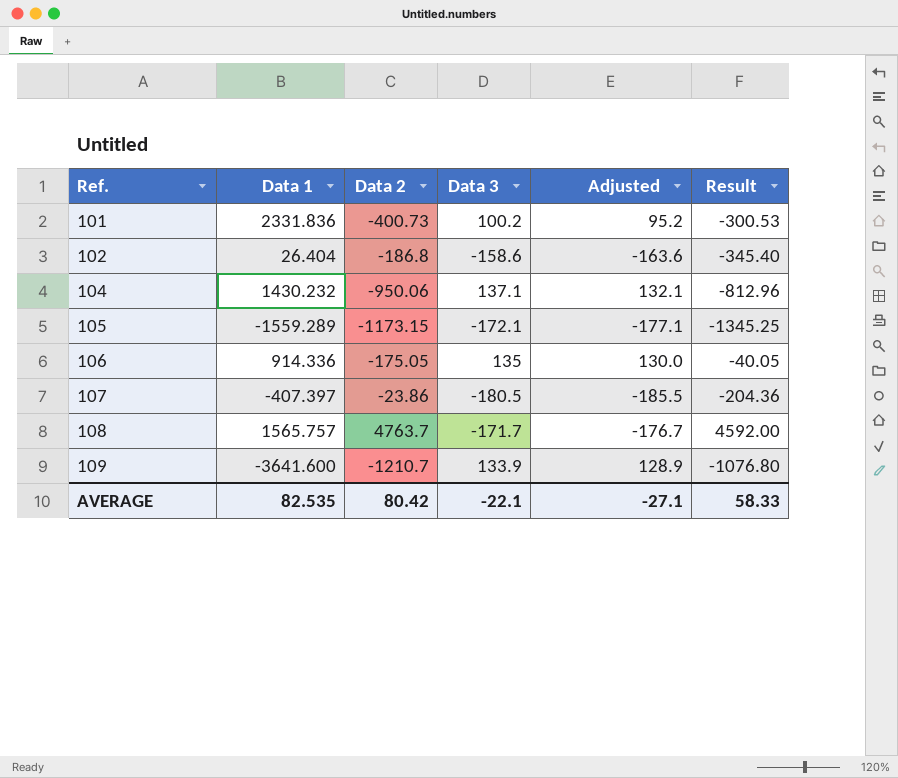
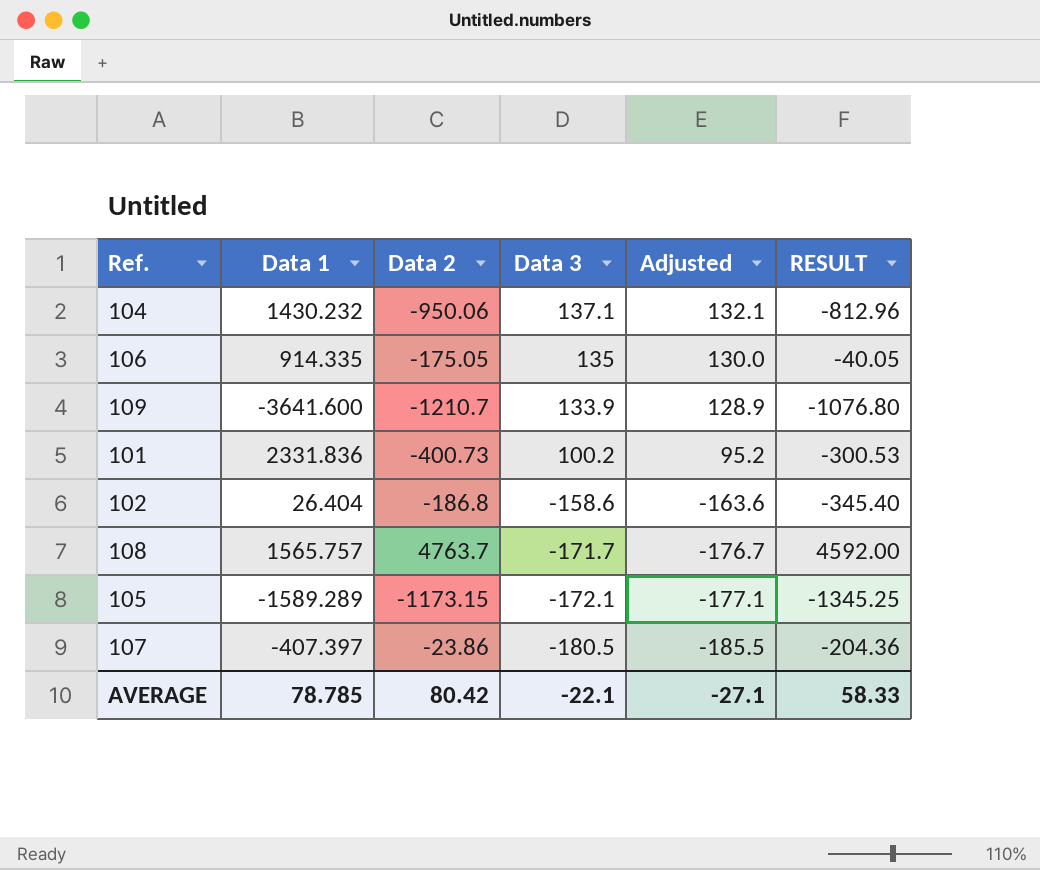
row order: Ref. ascending -> Data 3 descending
column name: Result -> RESULT
106 | Data 1: 914.336 -> 914.335
105 | Data 1: -1559.289 -> -1589.289
AVERAGE | Data 1: 82.535 -> 78.785

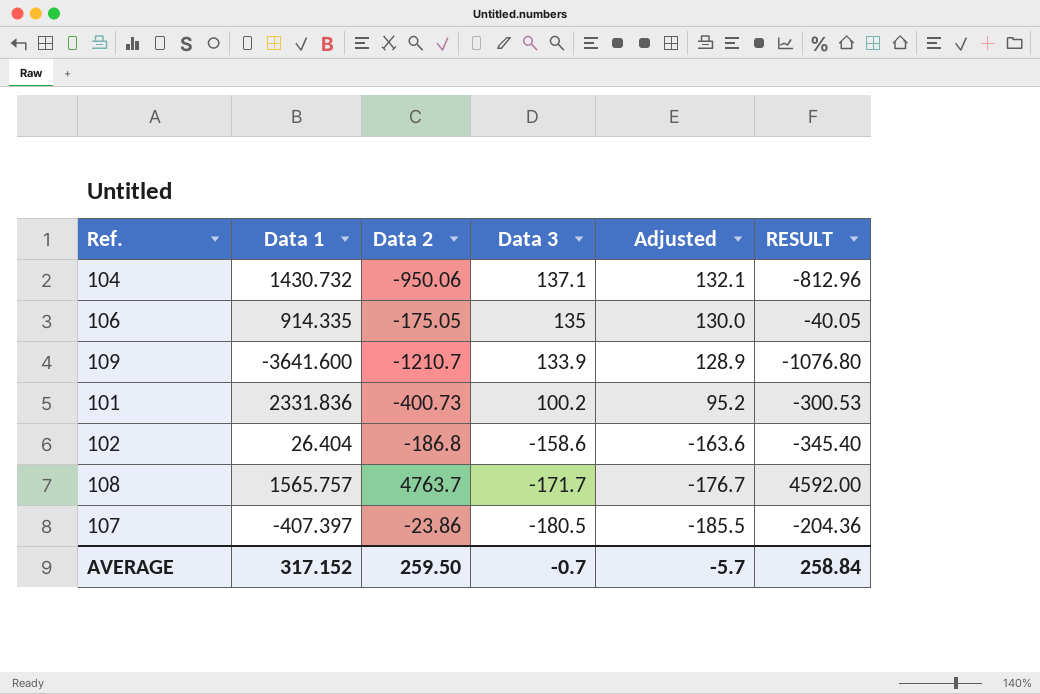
row 105: -1589.289 | -1173.15 | -172.1 | -177.1 | -1345.25 -> none
104 | Data 1: 1430.232 -> 1430.732
AVERAGE | Data 1: 78.785 -> 317.152
AVERAGE | Data 2: 80.42 -> 259.50
AVERAGE | Data 3: -22.1 -> -0.7
AVERAGE | Adjusted: -27.1 -> -5.7
AVERAGE | RESULT: 58.33 -> 258.84

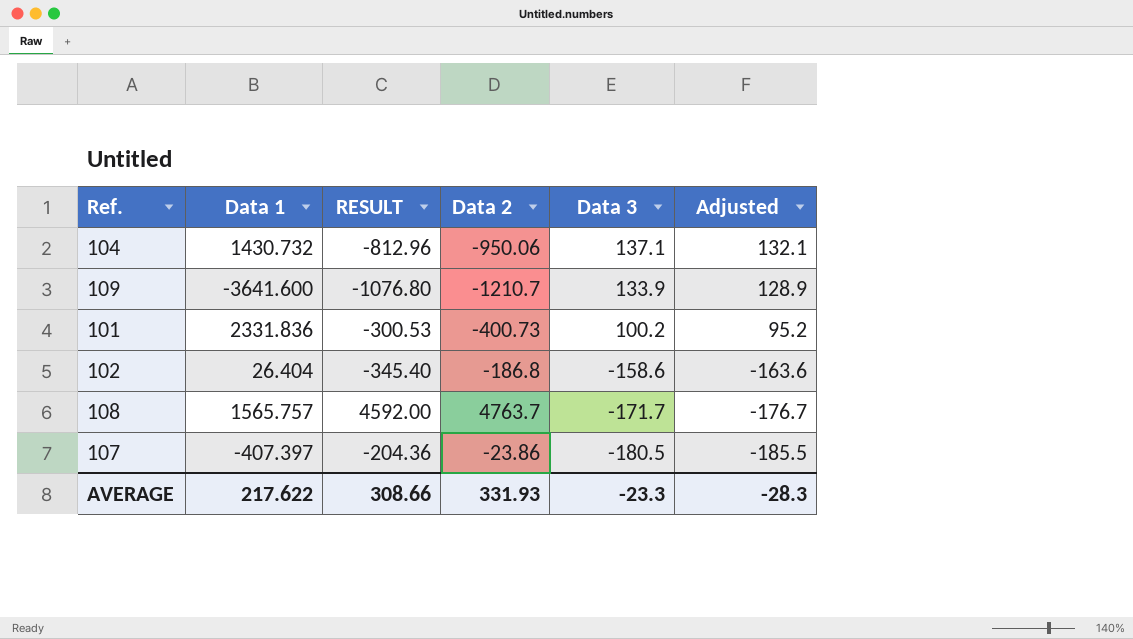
column RESULT | position: 6 -> 3
row 106: 914.335 | -175.05 | 135 | 130.0 | -40.05 -> none
AVERAGE | Data 1: 317.152 -> 217.622
AVERAGE | RESULT: 258.84 -> 308.66
AVERAGE | Data 2: 259.50 -> 331.93
AVERAGE | Data 3: -0.7 -> -23.3
AVERAGE | Adjusted: -5.7 -> -28.3

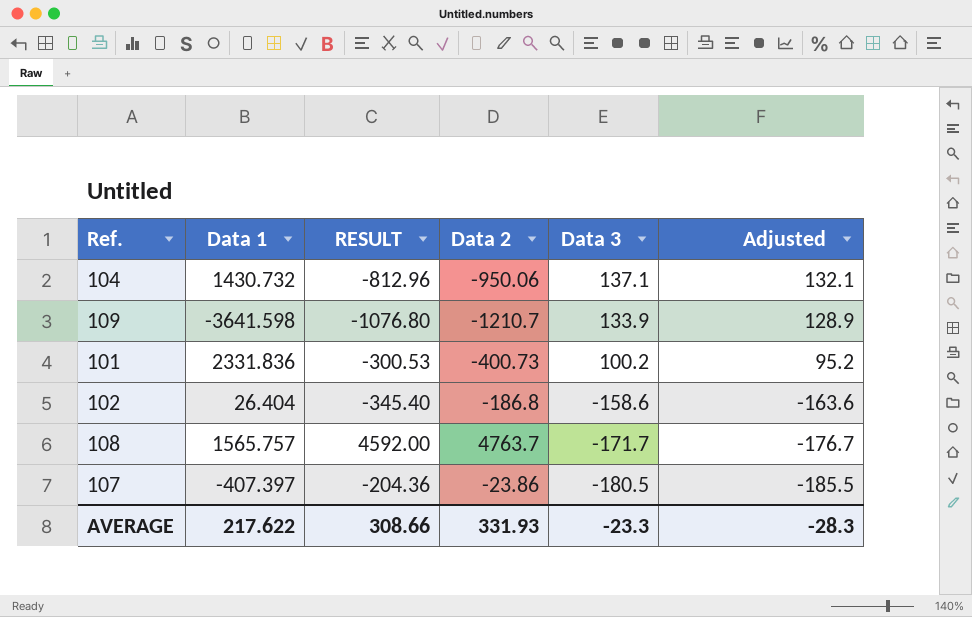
109 | Data 1: -3641.600 -> -3641.598

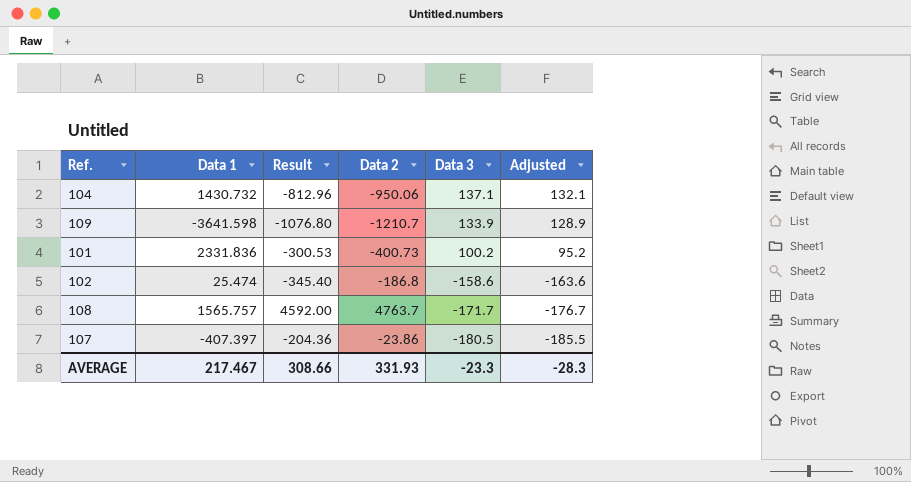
column name: RESULT -> Result
102 | Data 1: 26.404 -> 25.474
AVERAGE | Data 1: 217.622 -> 217.467

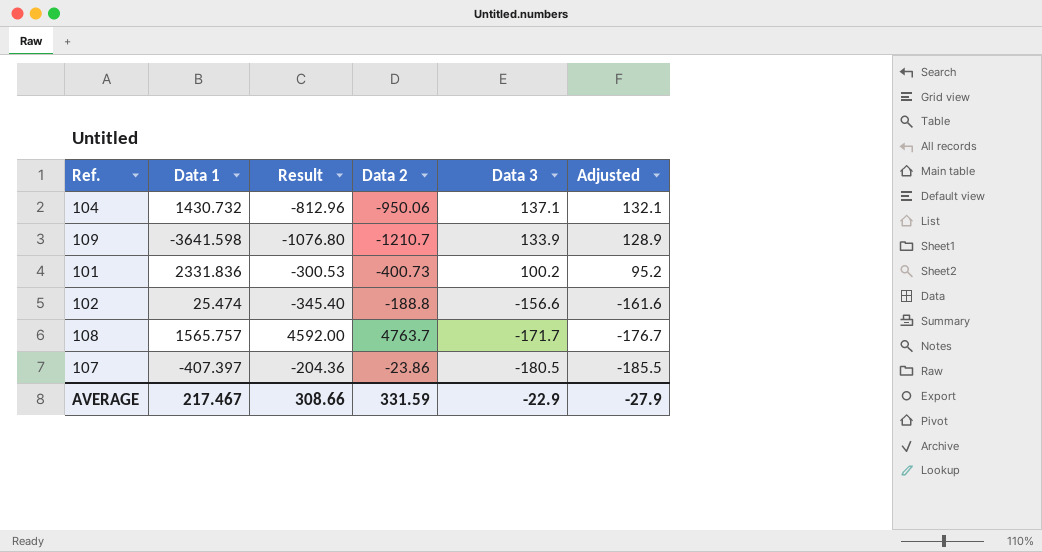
102 | Data 2: -186.8 -> -188.8
102 | Data 3: -158.6 -> -156.6
102 | Adjusted: -163.6 -> -161.6
AVERAGE | Data 2: 331.93 -> 331.59
AVERAGE | Data 3: -23.3 -> -22.9
AVERAGE | Adjusted: -28.3 -> -27.9

